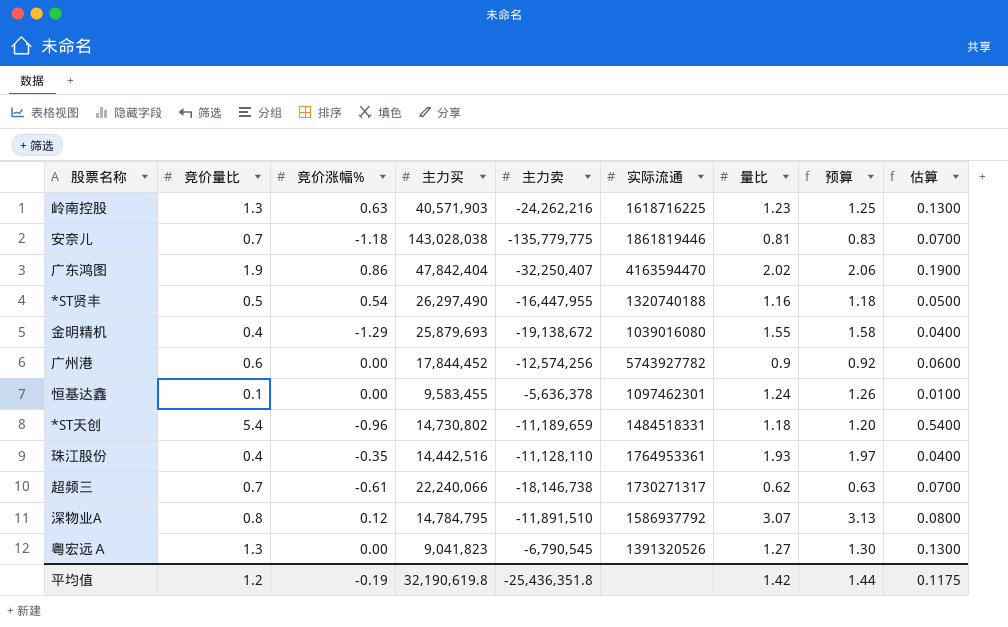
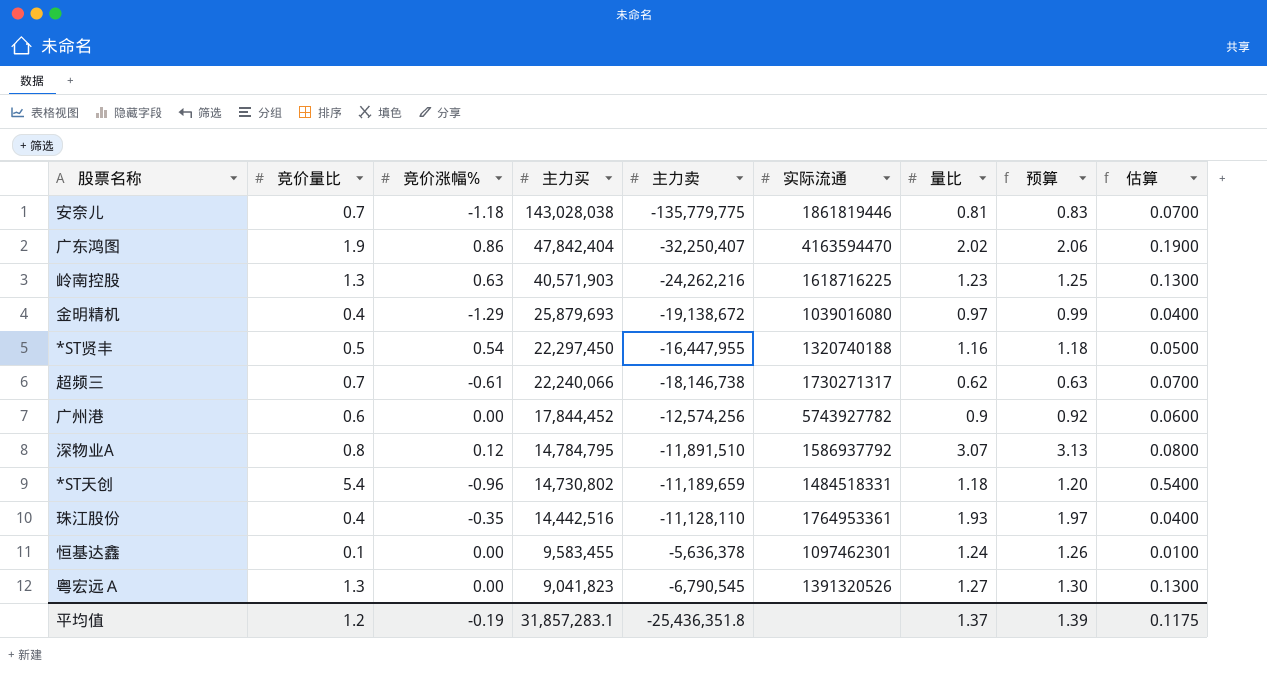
row order: none -> 主力买 descending
金明精机 | 量比: 1.55 -> 0.97
金明精机 | 预算: 1.58 -> 0.99
*ST贤丰 | 主力买: 26,297,490 -> 22,297,450
平均值 | 主力买: 32,190,619.8 -> 31,857,283.1
平均值 | 量比: 1.42 -> 1.37
平均值 | 预算: 1.44 -> 1.39

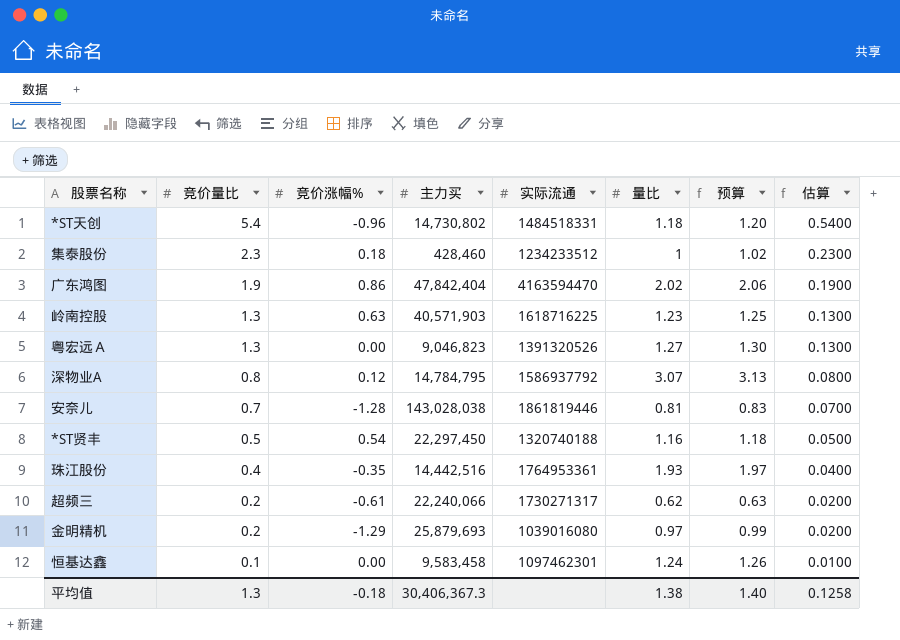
row order: 主力买 descending -> 竞价量比 descending
column 主力卖 | position: 5 -> none
row 广州港: 0.6 | 0.00 | 17,844,452 | -12,574,256 | 5743927782 | 0.9 | 0.92 | 0.0600 -> none
row 集泰股份: none -> 2.3 | 0.18 | 428,460 | 1234233512 | 1 | 1.02 | 0.2300
粤宏远Ａ | 主力买: 9,041,823 -> 9,046,823
安奈儿 | 竞价涨幅%: -1.18 -> -1.28
超频三 | 竞价量比: 0.7 -> 0.2
超频三 | 估算: 0.0700 -> 0.0200
金明精机 | 竞价量比: 0.4 -> 0.2
金明精机 | 估算: 0.0400 -> 0.0200
恒基达鑫 | 主力买: 9,583,455 -> 9,583,458
平均值 | 竞价量比: 1.2 -> 1.3
平均值 | 竞价涨幅%: -0.19 -> -0.18
平均值 | 主力买: 31,857,283.1 -> 30,406,367.3
平均值 | 量比: 1.37 -> 1.38
平均值 | 预算: 1.39 -> 1.40
平均值 | 估算: 0.1175 -> 0.1258

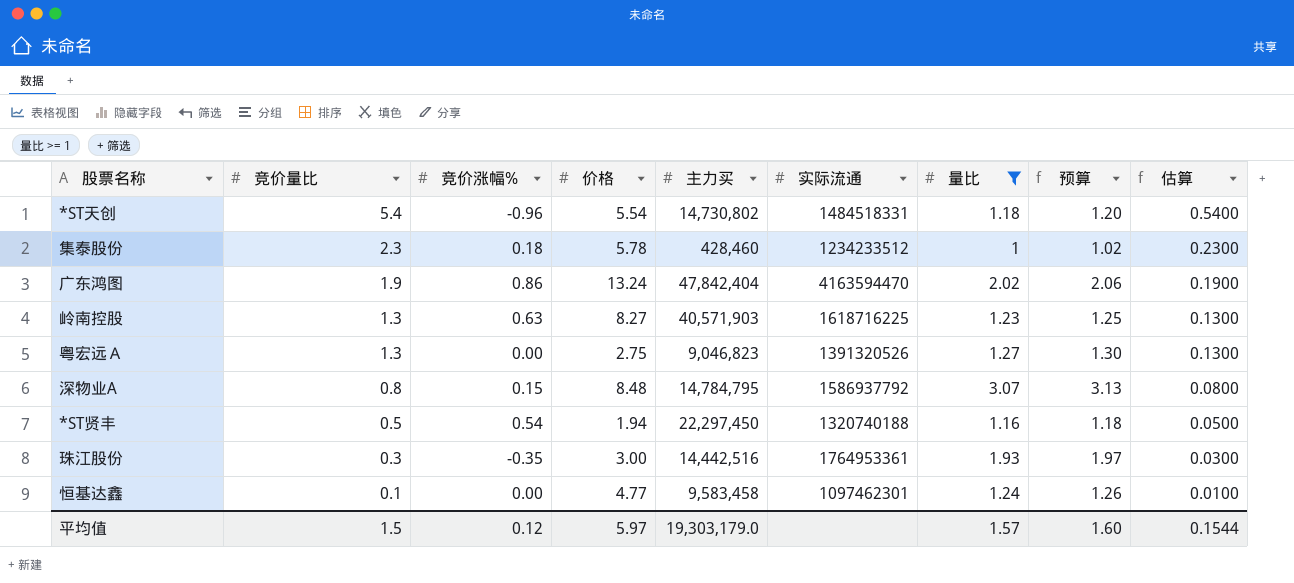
filter: none -> 量比 >= 1
column 价格 | position: none -> 4
深物业A | 竞价涨幅%: 0.12 -> 0.15
珠江股份 | 竞价量比: 0.4 -> 0.3
珠江股份 | 估算: 0.0400 -> 0.0300
平均值 | 竞价量比: 1.3 -> 1.5
平均值 | 竞价涨幅%: -0.18 -> 0.12
平均值 | 主力买: 30,406,367.3 -> 19,303,179.0
平均值 | 量比: 1.38 -> 1.57
平均值 | 预算: 1.40 -> 1.60
平均值 | 估算: 0.1258 -> 0.1544

